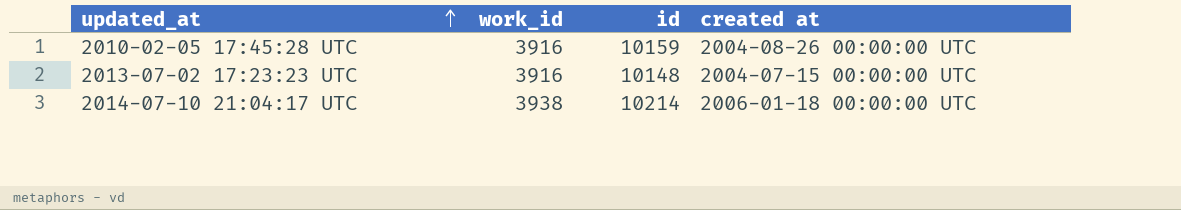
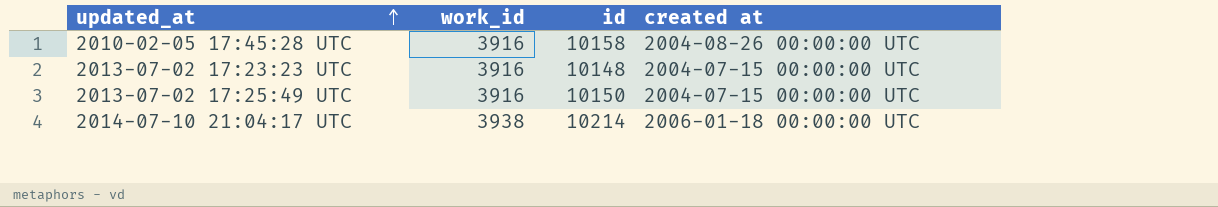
2010-02-05 17:45:28 UTC | id: 10159 -> 10158
row 2013-07-02 17:25:49 UTC: none -> 3916 | 10150 | 2004-07-15 00:00:00 UTC

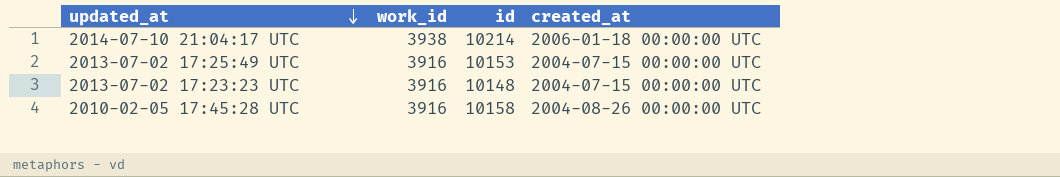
row order: updated_at ascending -> updated_at descending
column name: created at -> created_at
2013-07-02 17:25:49 UTC | id: 10150 -> 10153

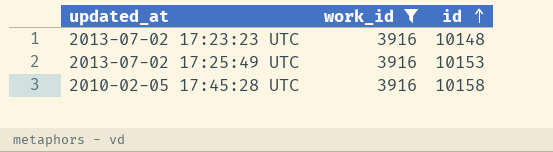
filter: none -> work_id = 3916
row order: updated_at descending -> id ascending
column created_at | position: 4 -> none

